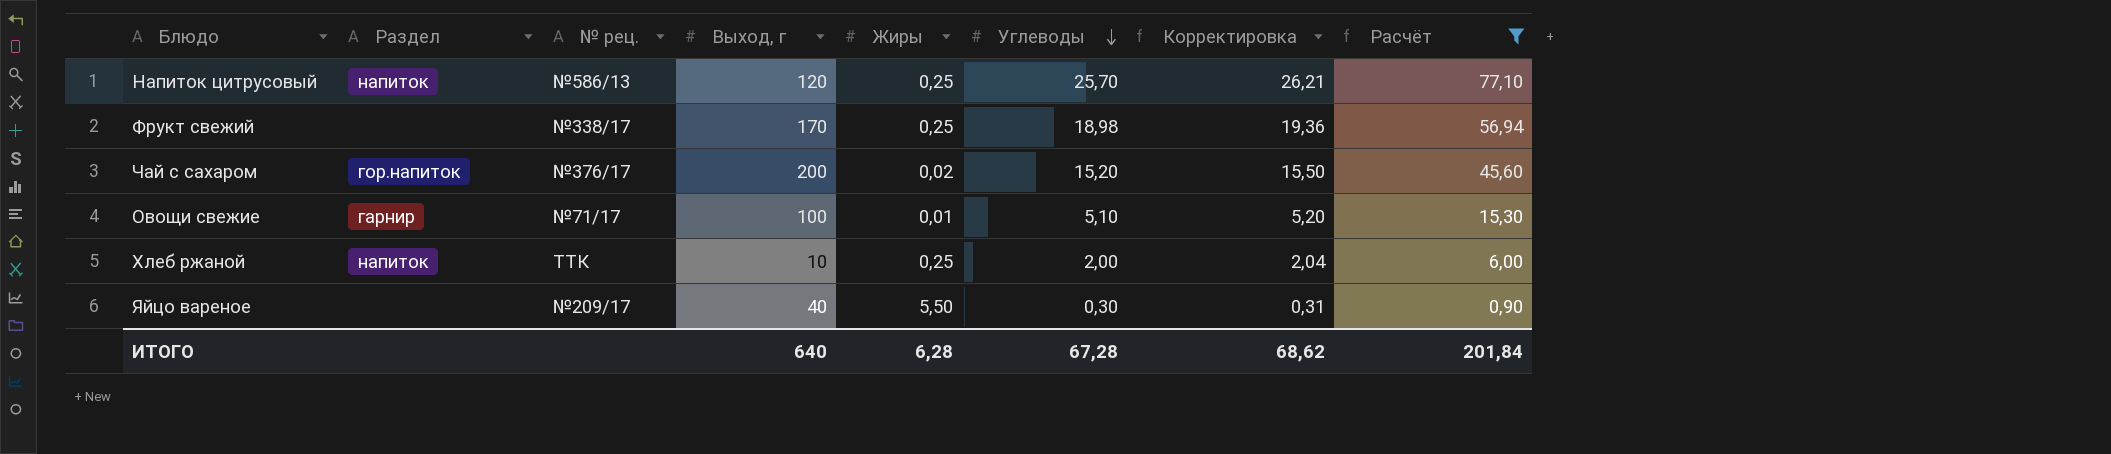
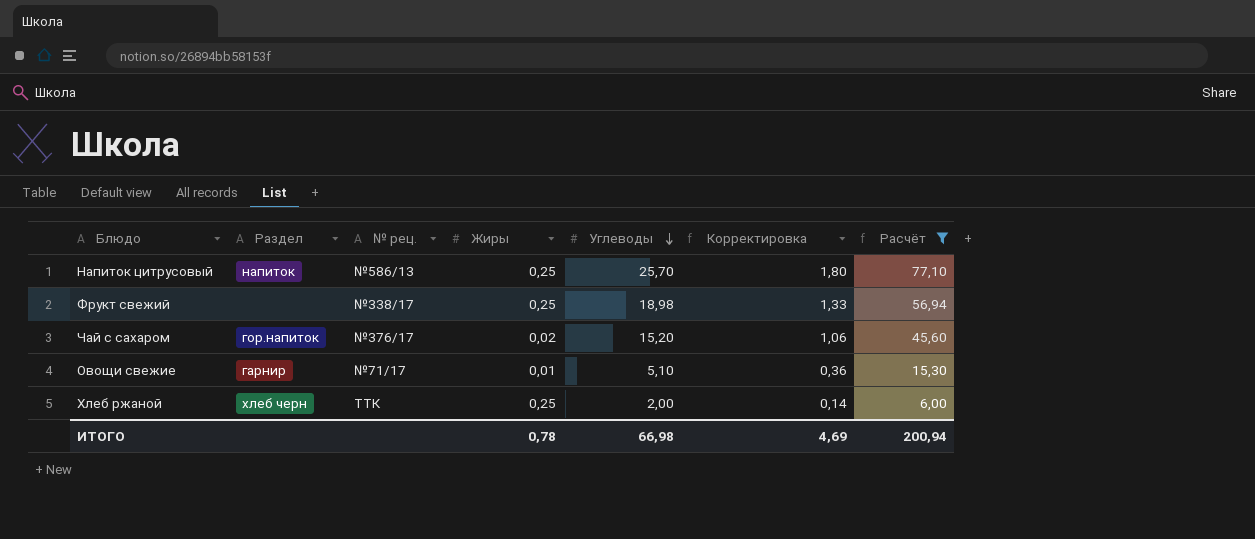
column Выход, г | position: 4 -> none
column Корректировка | formula: [Углеводы] * 1,02 -> [Углеводы] * 0,07
row Яйцо вареное: none | №209/17 | 40 | 5,50 | 0,30 | 0,31 | 0,90 -> none
Хлеб ржаной | Раздел: напиток -> хлеб черн
ИТОГО | Жиры: 6,28 -> 0,78
ИТОГО | Углеводы: 67,28 -> 66,98
ИТОГО | Корректировка: 68,62 -> 4,69
ИТОГО | Расчёт: 201,84 -> 200,94

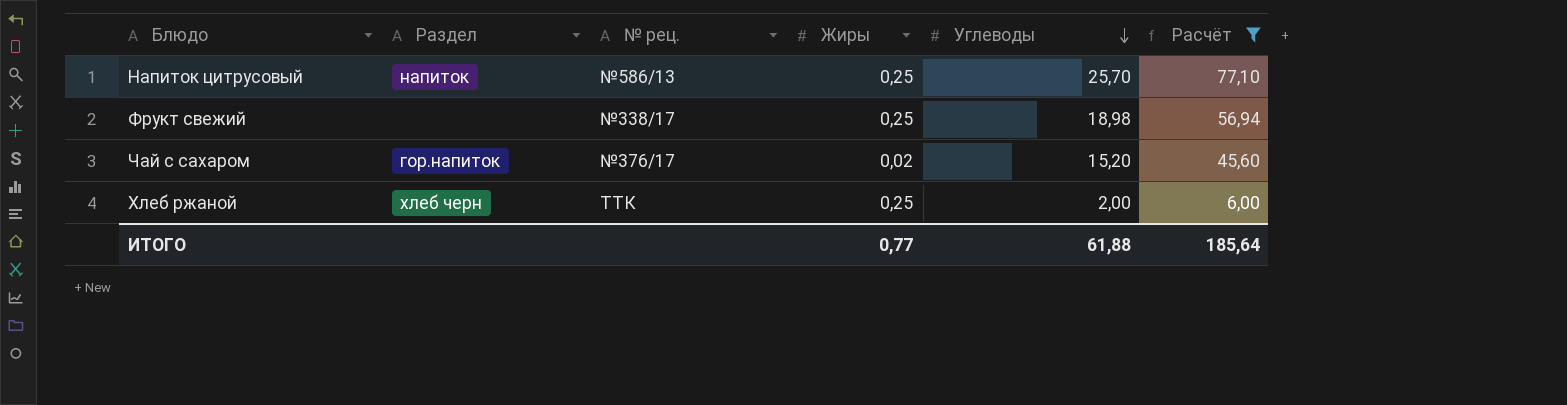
column Корректировка | formula: [Углеводы] * 0,07 -> none
row Овощи свежие: гарнир | №71/17 | 0,01 | 5,10 | 0,36 | 15,30 -> none
ИТОГО | Жиры: 0,78 -> 0,77
ИТОГО | Углеводы: 66,98 -> 61,88
ИТОГО | Расчёт: 200,94 -> 185,64

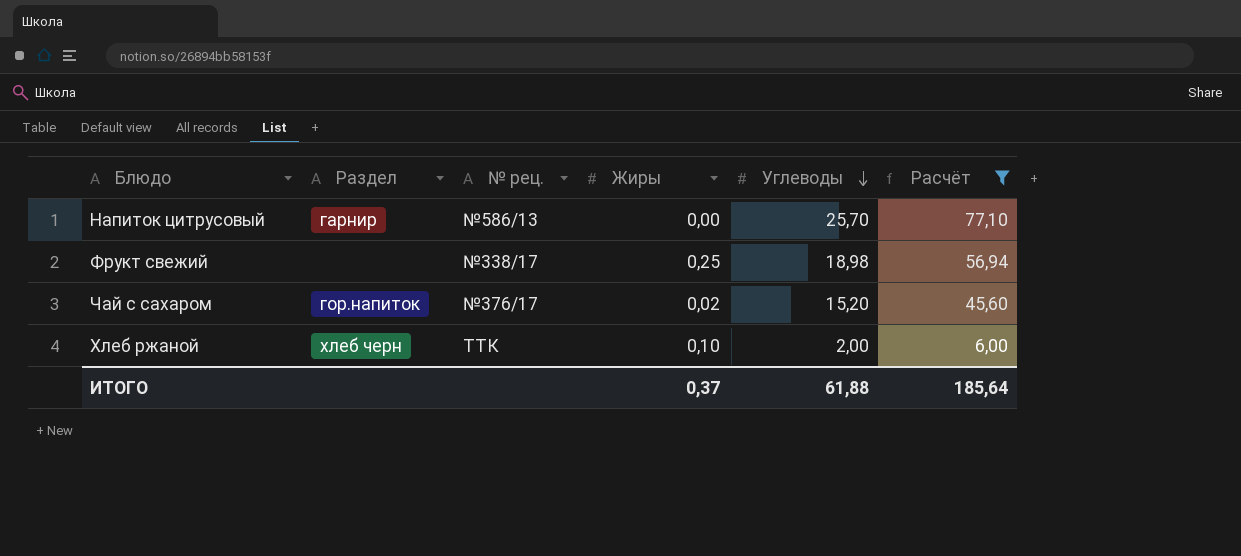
Напиток цитрусовый | Раздел: напиток -> гарнир
Напиток цитрусовый | Жиры: 0,25 -> 0,00
Хлеб ржаной | Жиры: 0,25 -> 0,10
ИТОГО | Жиры: 0,77 -> 0,37

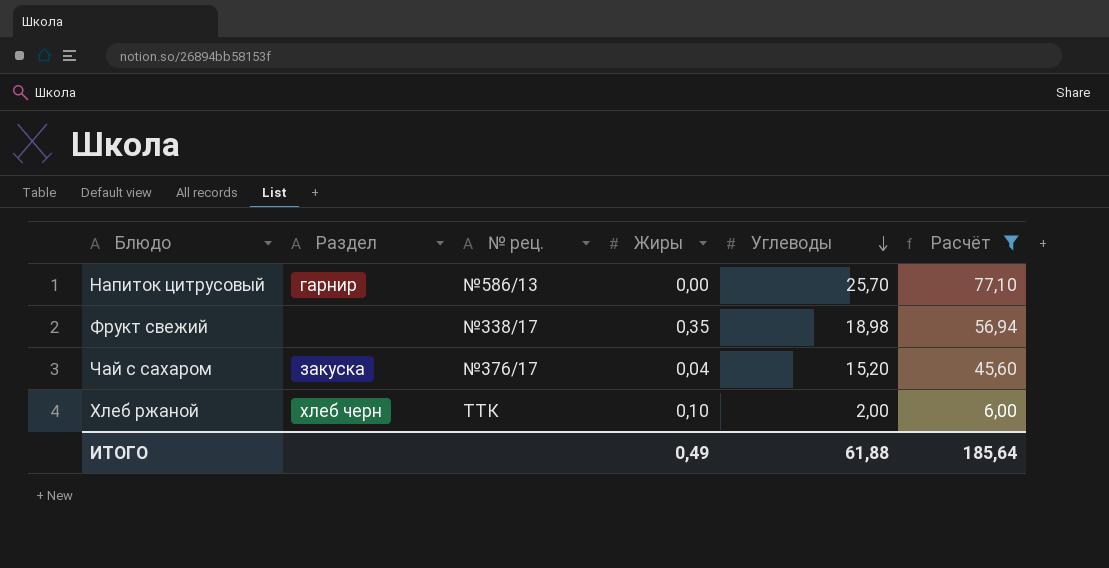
Фрукт свежий | Жиры: 0,25 -> 0,35
Чай с сахаром | Раздел: гор.напиток -> закуска
Чай с сахаром | Жиры: 0,02 -> 0,04
ИТОГО | Жиры: 0,37 -> 0,49

